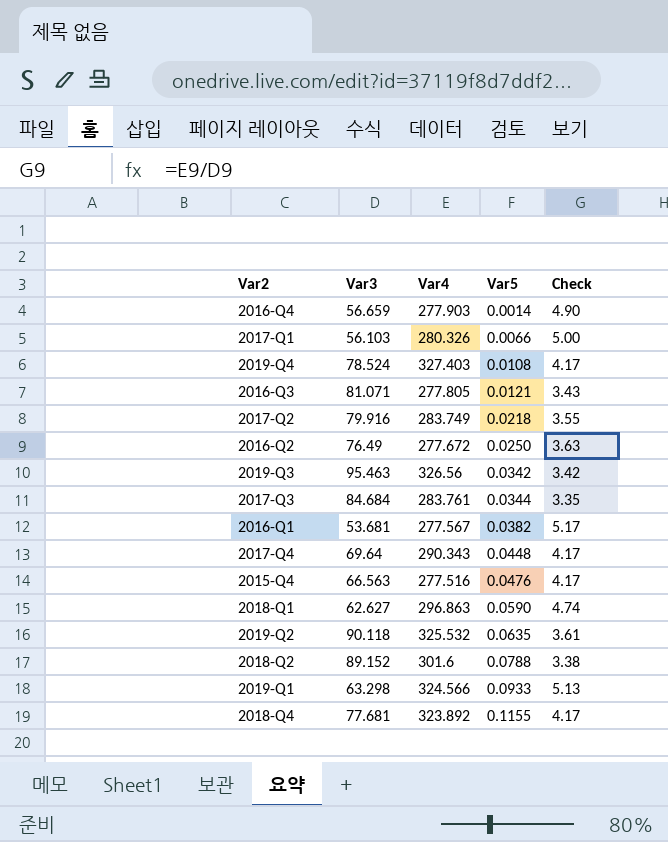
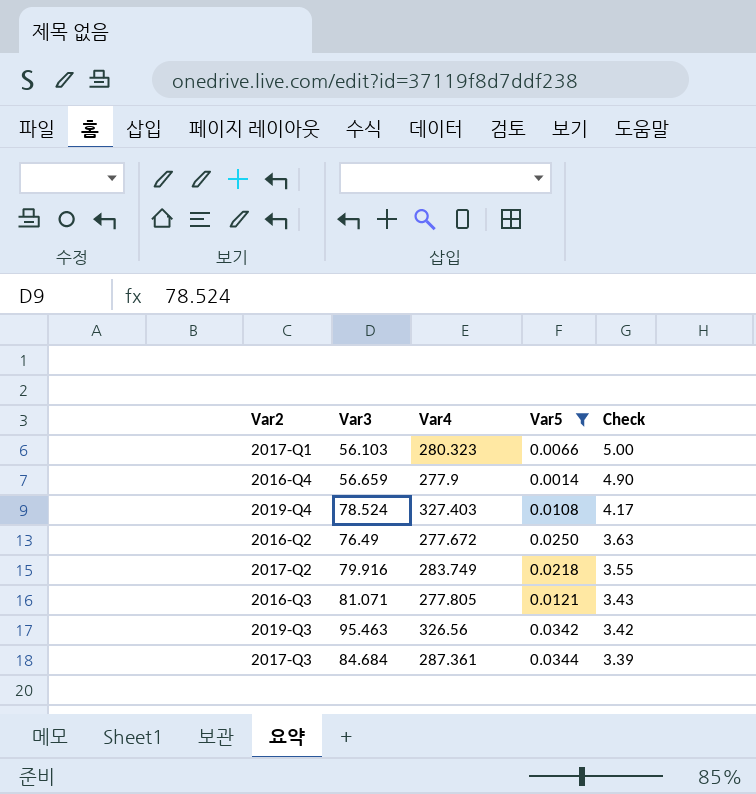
filter: none -> Var5 <= 0.0344
row order: Var5 ascending -> Check descending
2017-Q1 | Var4: 280.326 -> 280.323
2016-Q4 | Var4: 277.903 -> 277.9
2017-Q3 | Var4: 283.761 -> 287.361
2017-Q3 | Check: 3.35 -> 3.39

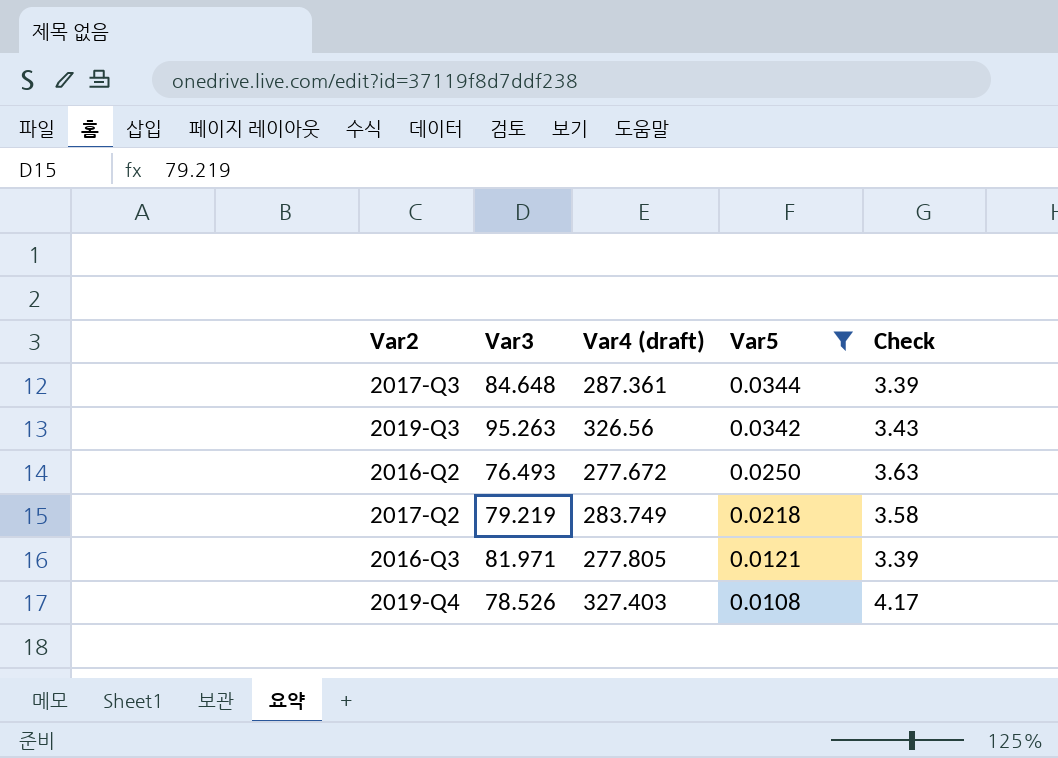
row order: Check descending -> Var5 descending
column name: Var4 -> Var4 (draft)
row 2017-Q1: 56.103 | 280.323 | 0.0066 | 5.00 -> none
row 2016-Q4: 56.659 | 277.9 | 0.0014 | 4.90 -> none
2017-Q3 | Var3: 84.684 -> 84.648
2019-Q3 | Var3: 95.463 -> 95.263
2019-Q3 | Check: 3.42 -> 3.43
2016-Q2 | Var3: 76.49 -> 76.493
2017-Q2 | Var3: 79.916 -> 79.219
2017-Q2 | Check: 3.55 -> 3.58
2016-Q3 | Var3: 81.071 -> 81.971
2016-Q3 | Check: 3.43 -> 3.39
2019-Q4 | Var3: 78.524 -> 78.526

